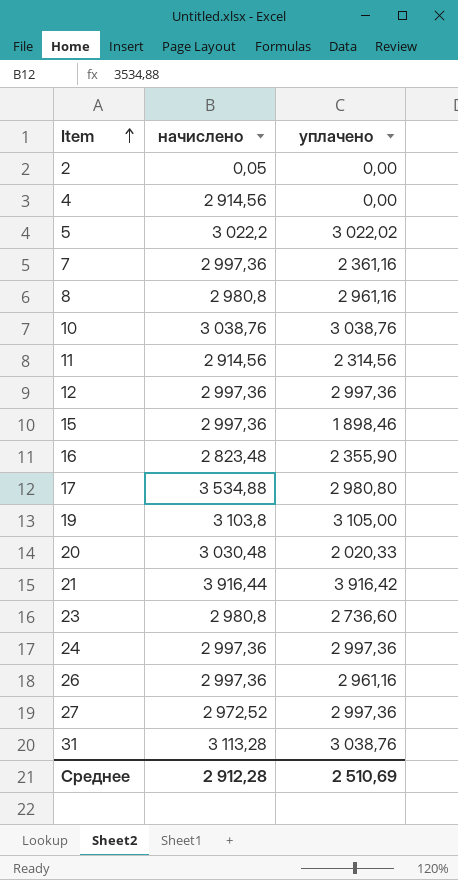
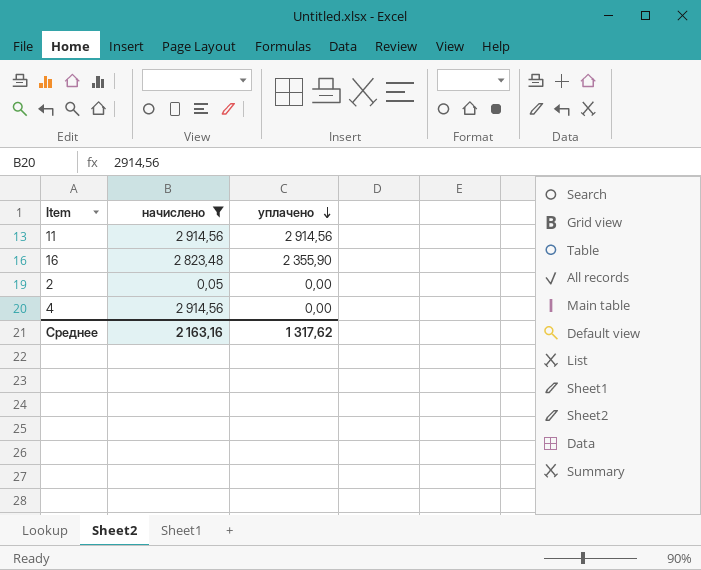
filter: none -> начислено <= 2 914,56
row order: Item ascending -> уплачено descending
11 | уплачено: 2 314,56 -> 2 914,56
Среднее | начислено: 2 912,28 -> 2 163,16
Среднее | уплачено: 2 510,69 -> 1 317,62

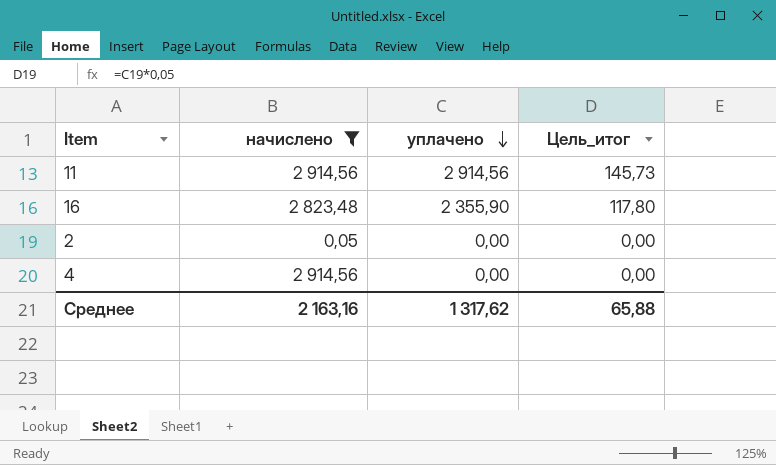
column Цель_итог | formula: none -> [уплачено] * 0,05

